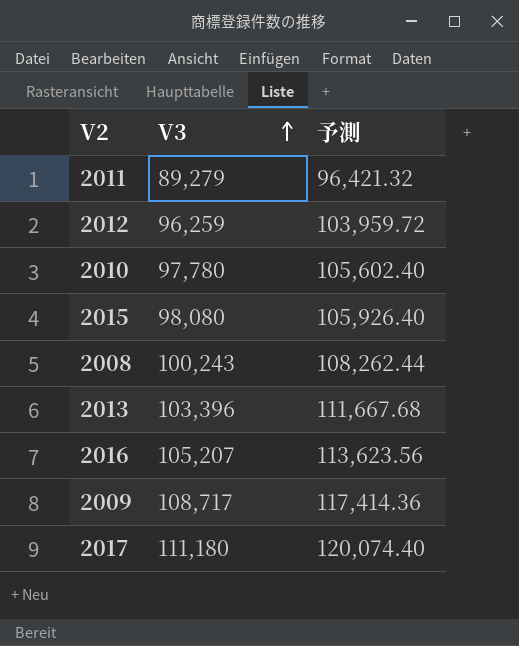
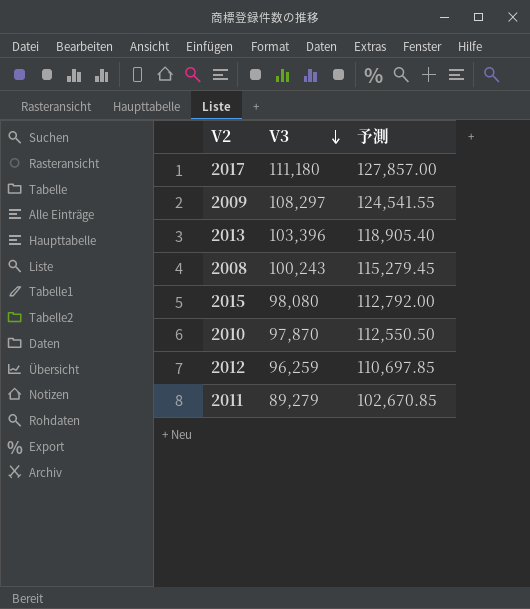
row order: V3 ascending -> V3 descending
column 予測 | formula: [V3] * 1.08 -> [V3] * 1.15
row 2016: 105,207 | 113,623.56 -> none
2009 | V3: 108,717 -> 108,297
2010 | V3: 97,780 -> 97,870

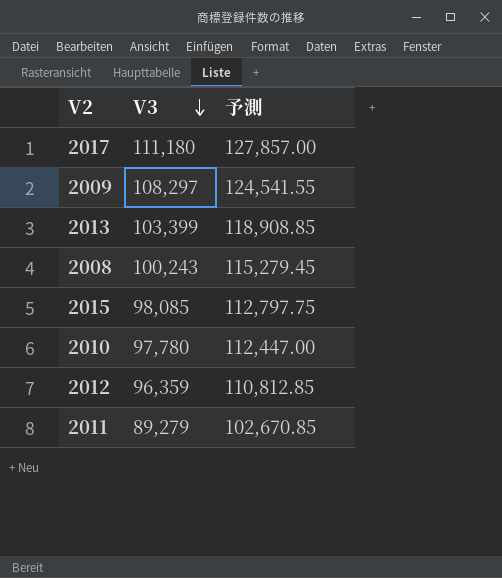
2013 | V3: 103,396 -> 103,399
2013 | 予測: 118,905.40 -> 118,908.85
2015 | V3: 98,080 -> 98,085
2015 | 予測: 112,792.00 -> 112,797.75
2010 | V3: 97,870 -> 97,780
2010 | 予測: 112,550.50 -> 112,447.00
2012 | V3: 96,259 -> 96,359
2012 | 予測: 110,697.85 -> 110,812.85

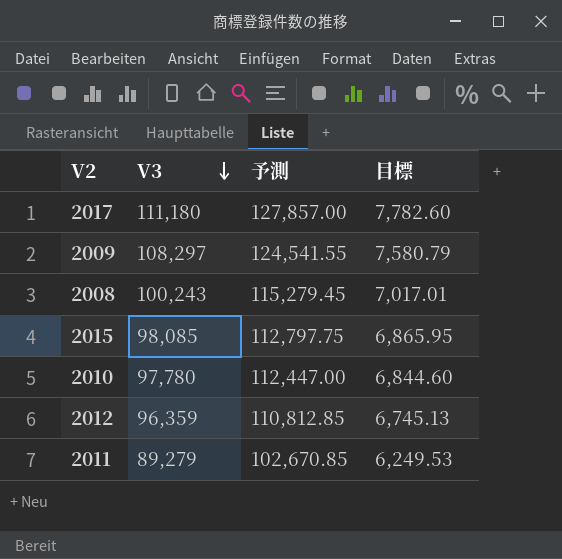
column 目標 | formula: none -> [V3] * 0.07
row 2013: 103,399 | 118,908.85 -> none

